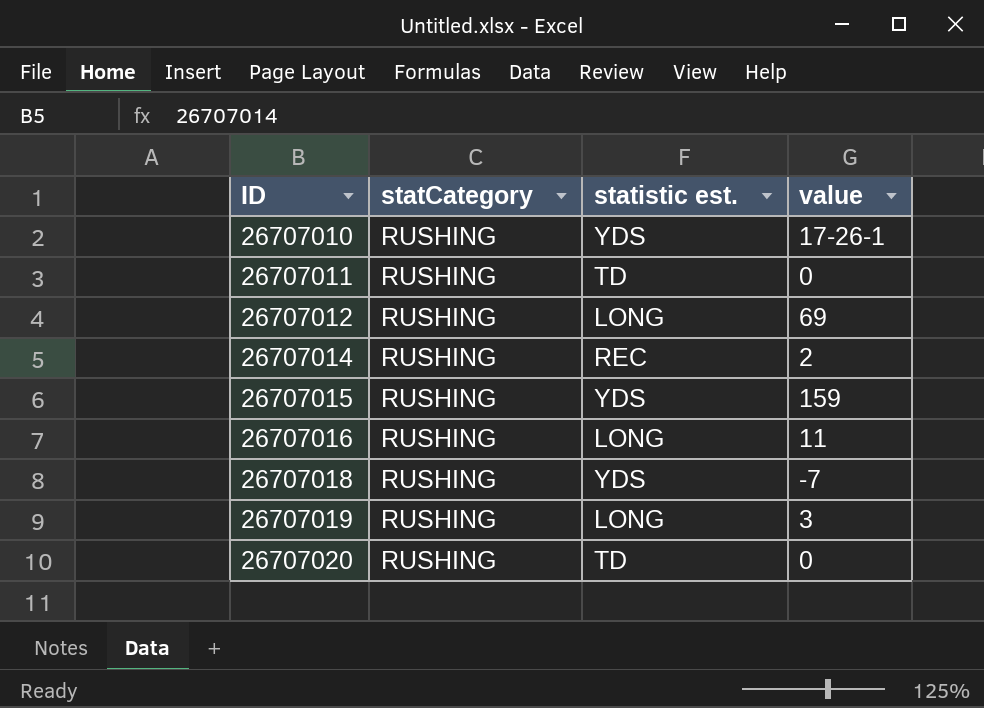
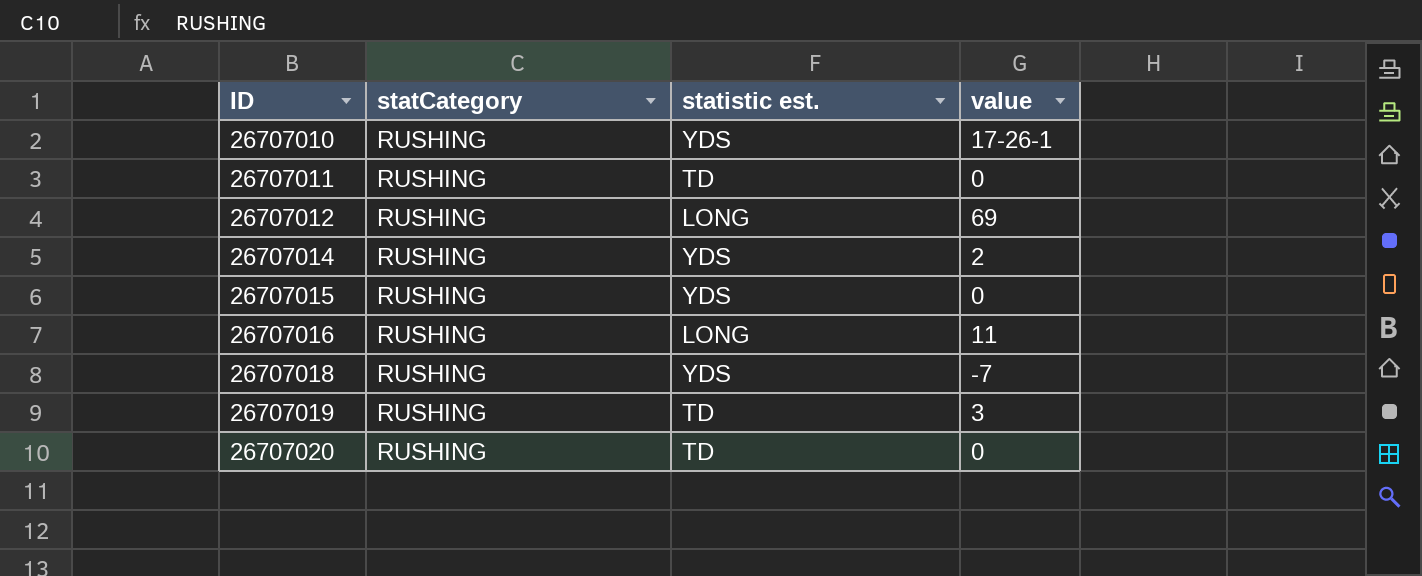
26707014 | statistic est.: REC -> YDS
26707015 | value: 159 -> 0
26707019 | statistic est.: LONG -> TD

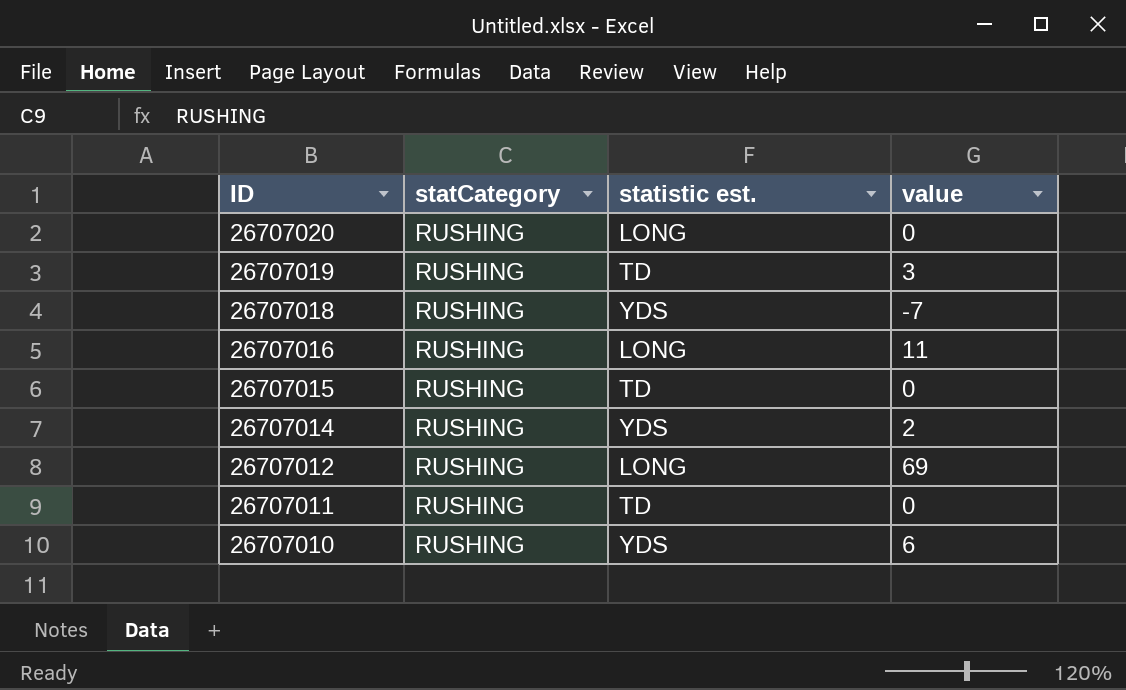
row order: ID ascending -> ID descending
26707020 | statistic est.: TD -> LONG
26707015 | statistic est.: YDS -> TD
26707010 | value: 17-26-1 -> 6

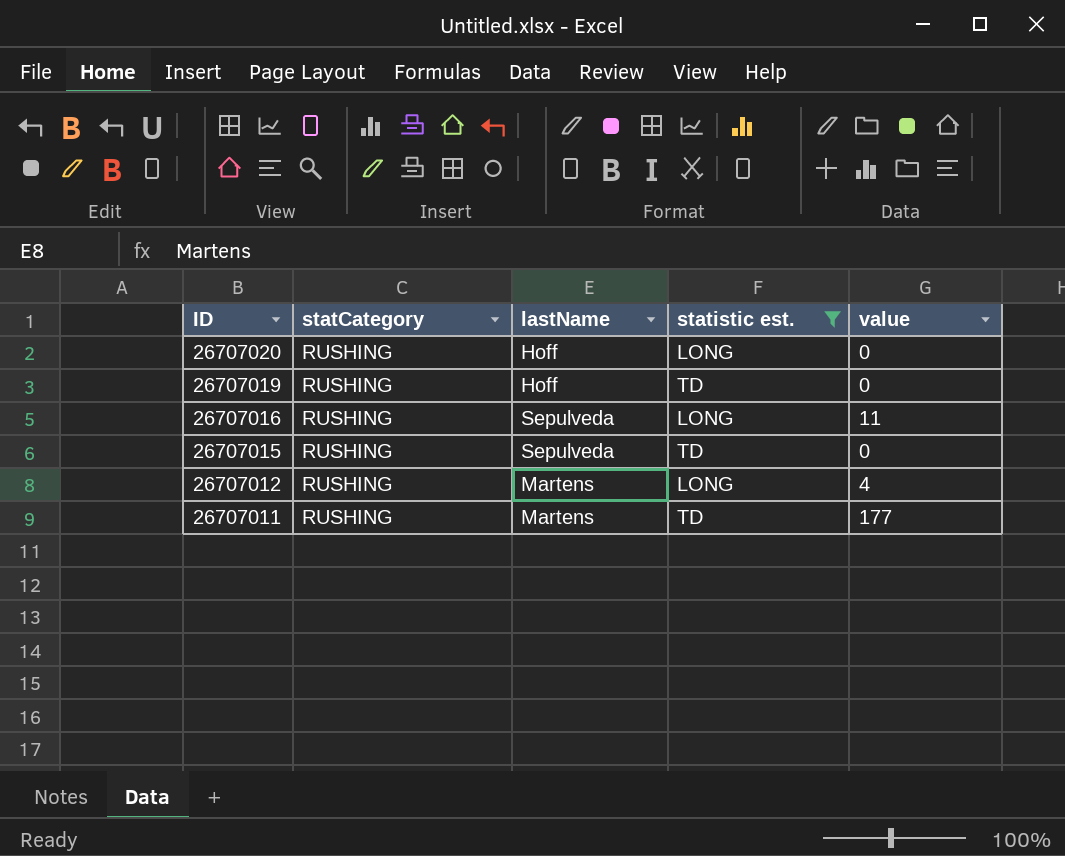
filter: none -> statistic est. != YDS
column lastName | position: none -> 3
26707019 | value: 3 -> 0
26707012 | value: 69 -> 4
26707011 | value: 0 -> 177

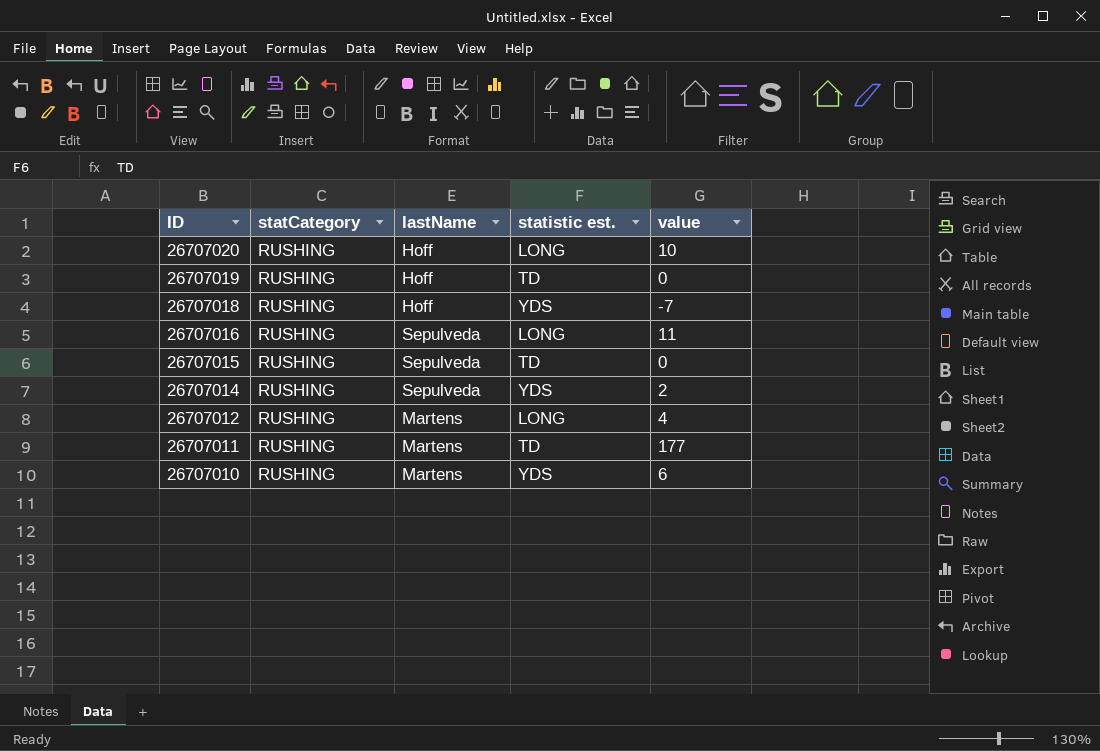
filter: statistic est. != YDS -> none
26707020 | value: 0 -> 10

